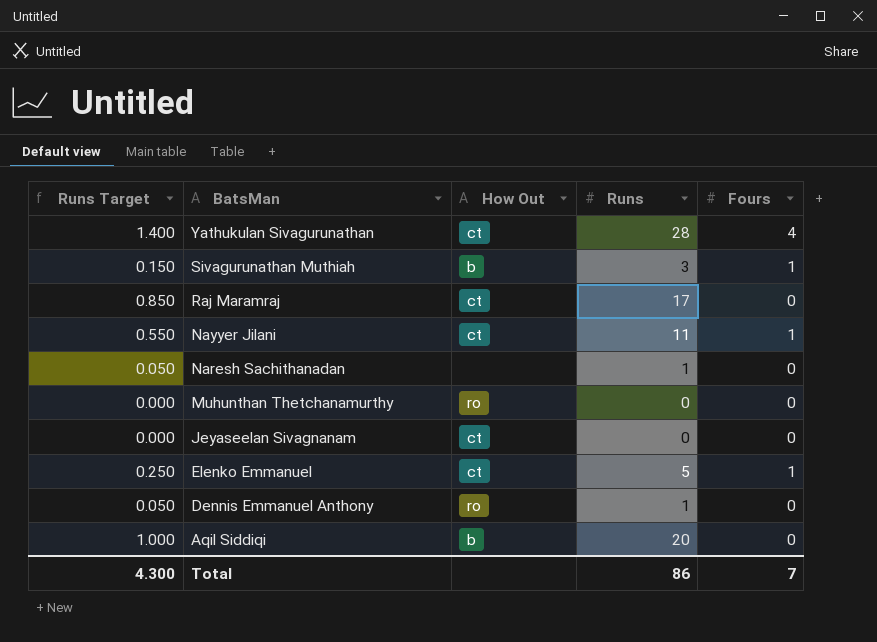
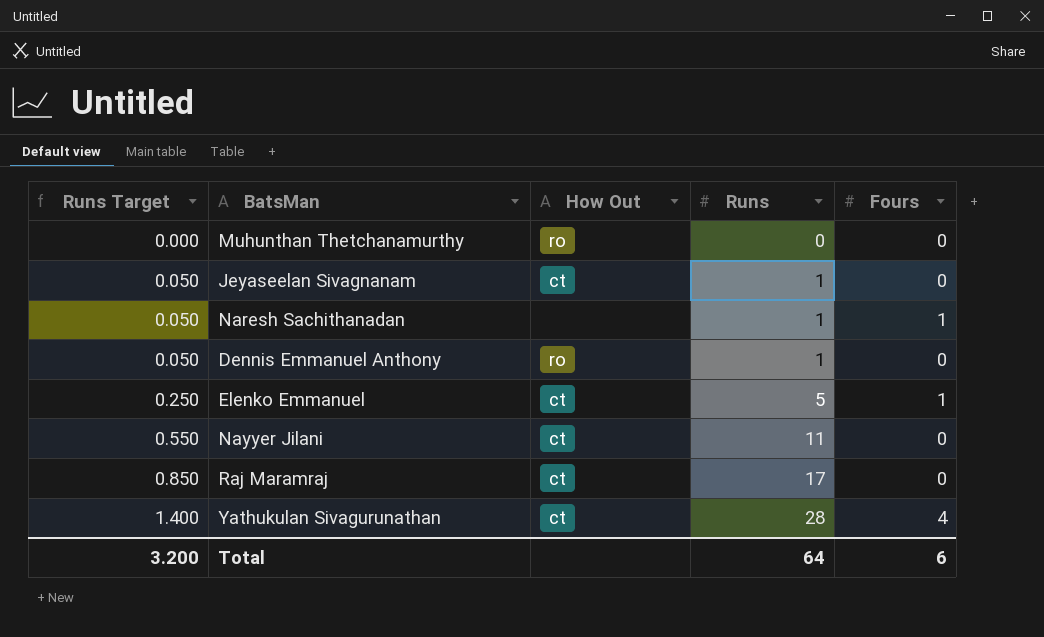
row order: BatsMan descending -> Runs Target ascending
row Sivagurunathan Muthiah: 0.150 | b | 3 | 1 -> none
row Aqil Siddiqi: 1.000 | b | 20 | 0 -> none
Jeyaseelan Sivagnanam | Runs Target: 0.000 -> 0.050
Jeyaseelan Sivagnanam | Runs: 0 -> 1
Naresh Sachithanadan | Fours: 0 -> 1
Nayyer Jilani | Fours: 1 -> 0
Total | Runs Target: 4.300 -> 3.200
Total | Runs: 86 -> 64
Total | Fours: 7 -> 6

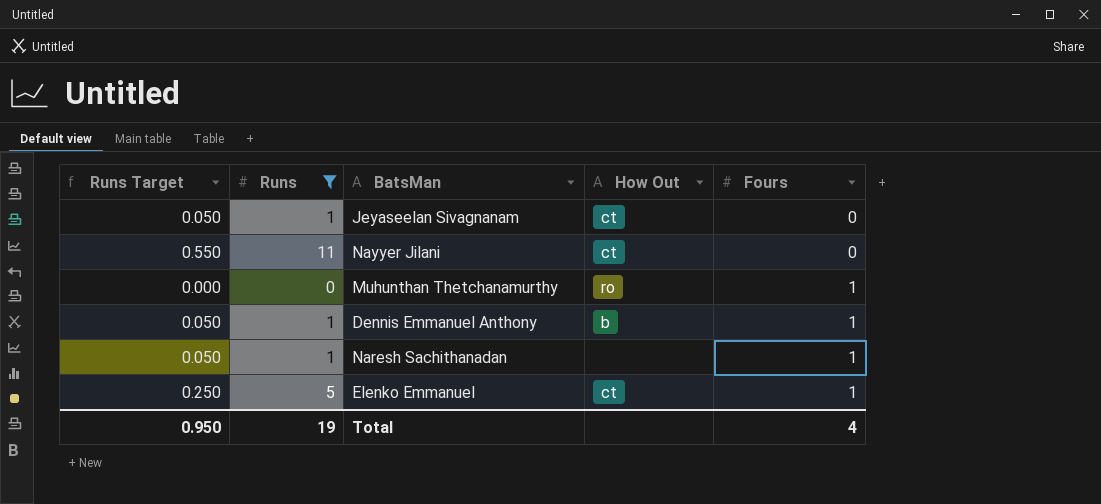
filter: none -> Runs <= 11
row order: Runs Target ascending -> Fours ascending
column Runs | position: 4 -> 2
Muhunthan Thetchanamurthy | Fours: 0 -> 1
Dennis Emmanuel Anthony | How Out: ro -> b
Dennis Emmanuel Anthony | Fours: 0 -> 1
Total | Runs Target: 3.200 -> 0.950
Total | Runs: 64 -> 19
Total | Fours: 6 -> 4

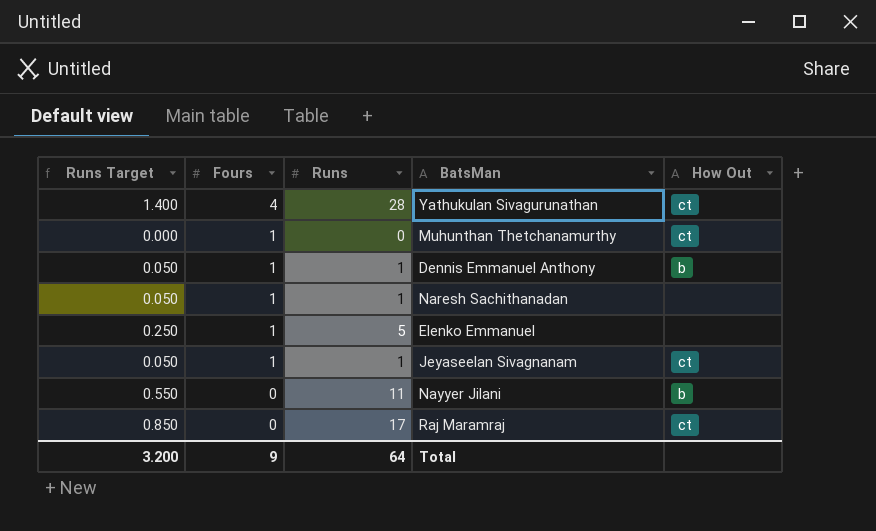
filter: Runs <= 11 -> none
row order: Fours ascending -> Fours descending
column Fours | position: 5 -> 2
Muhunthan Thetchanamurthy | How Out: ro -> ct
Elenko Emmanuel | How Out: ct -> none
Jeyaseelan Sivagnanam | Fours: 0 -> 1
Nayyer Jilani | How Out: ct -> b
Total | Runs Target: 0.950 -> 3.200
Total | Fours: 4 -> 9
Total | Runs: 19 -> 64

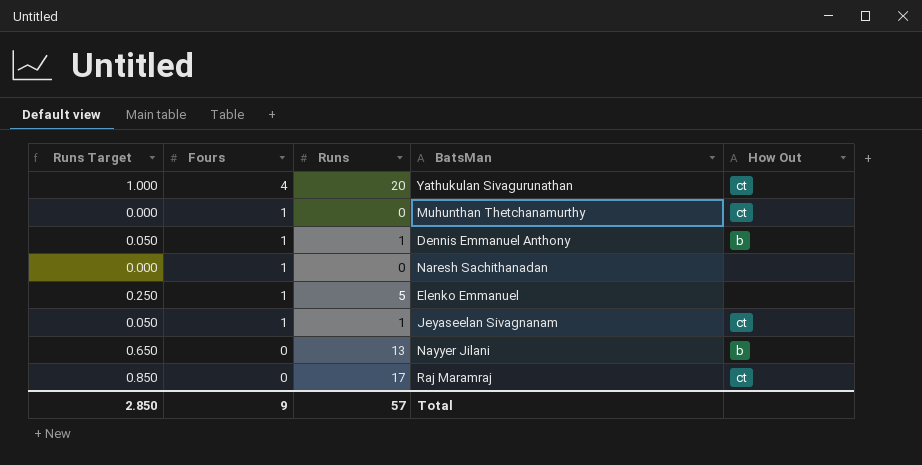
Yathukulan Sivagurunathan | Runs Target: 1.400 -> 1.000
Yathukulan Sivagurunathan | Runs: 28 -> 20
Naresh Sachithanadan | Runs Target: 0.050 -> 0.000
Naresh Sachithanadan | Runs: 1 -> 0
Nayyer Jilani | Runs Target: 0.550 -> 0.650
Nayyer Jilani | Runs: 11 -> 13
Total | Runs Target: 3.200 -> 2.850
Total | Runs: 64 -> 57

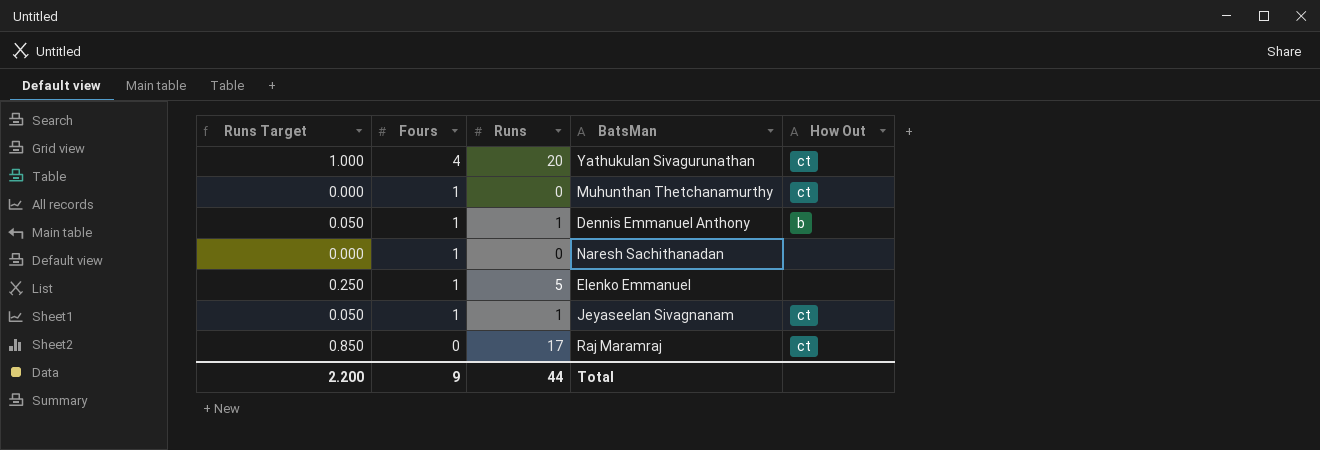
row Nayyer Jilani: 0.650 | 0 | 13 | b -> none
Total | Runs Target: 2.850 -> 2.200
Total | Runs: 57 -> 44

